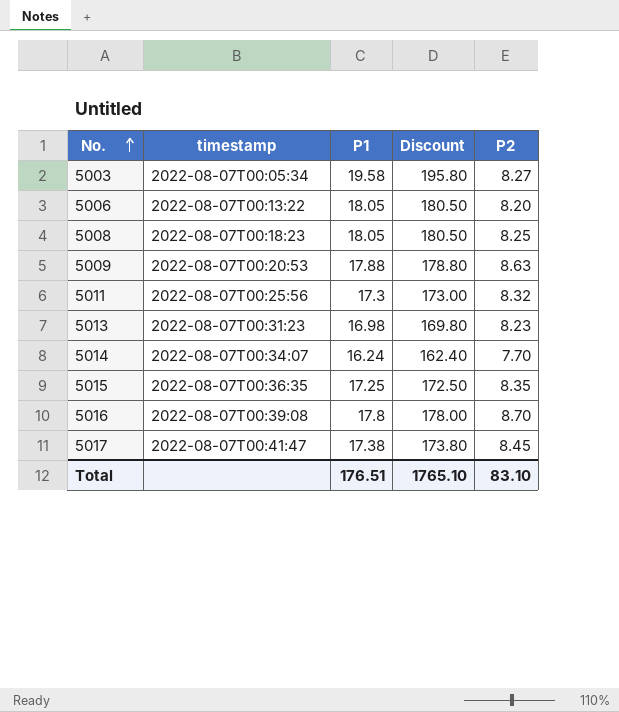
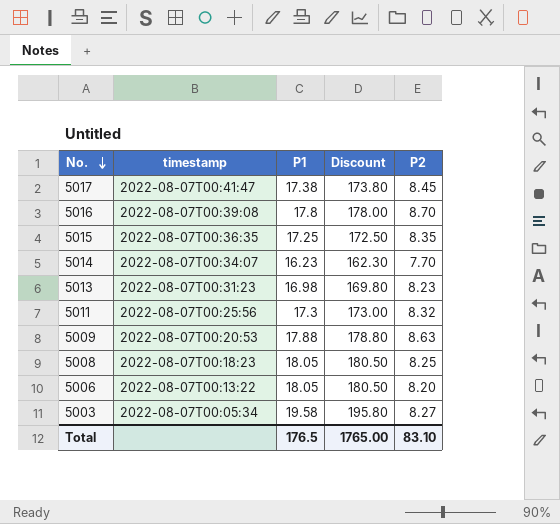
row order: No. ascending -> No. descending
5014 | P1: 16.24 -> 16.23
5014 | Discount: 162.40 -> 162.30
Total | P1: 176.51 -> 176.5
Total | Discount: 1765.10 -> 1765.00

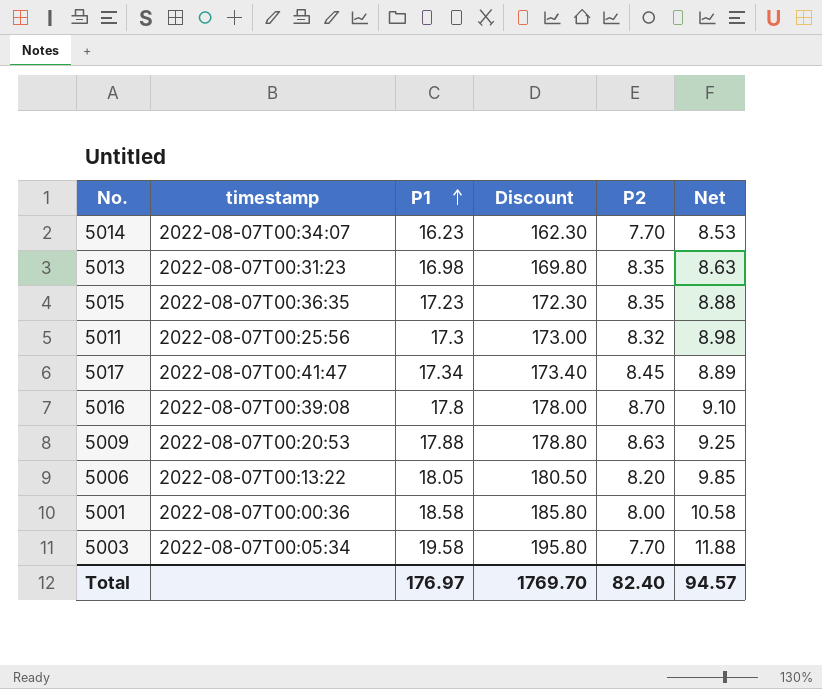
row order: No. descending -> P1 ascending
column Net | formula: none -> [P1] - [P2]
row 5008: 2022-08-07T00:18:23 | 18.05 | 180.50 | 8.25 -> none
5013 | P2: 8.23 -> 8.35
5015 | P1: 17.25 -> 17.23
5015 | Discount: 172.50 -> 172.30
5017 | P1: 17.38 -> 17.34
5017 | Discount: 173.80 -> 173.40
row 5001: none -> 2022-08-07T00:00:36 | 18.58 | 185.80 | 8.00 | 10.58
5003 | P2: 8.27 -> 7.70
Total | P1: 176.5 -> 176.97
Total | Discount: 1765.00 -> 1769.70
Total | P2: 83.10 -> 82.40

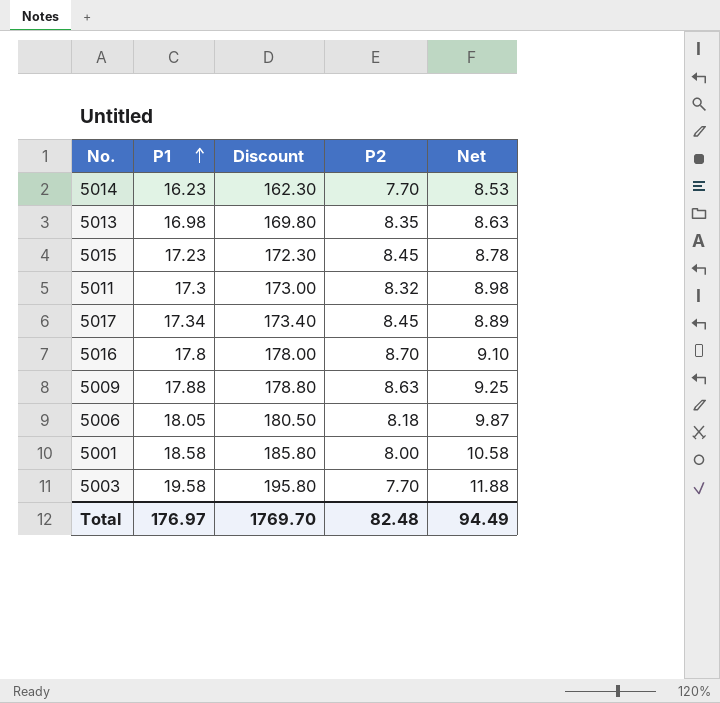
column timestamp | position: 2 -> none
5015 | P2: 8.35 -> 8.45
5015 | Net: 8.88 -> 8.78
5006 | P2: 8.20 -> 8.18
5006 | Net: 9.85 -> 9.87
Total | P2: 82.40 -> 82.48
Total | Net: 94.57 -> 94.49

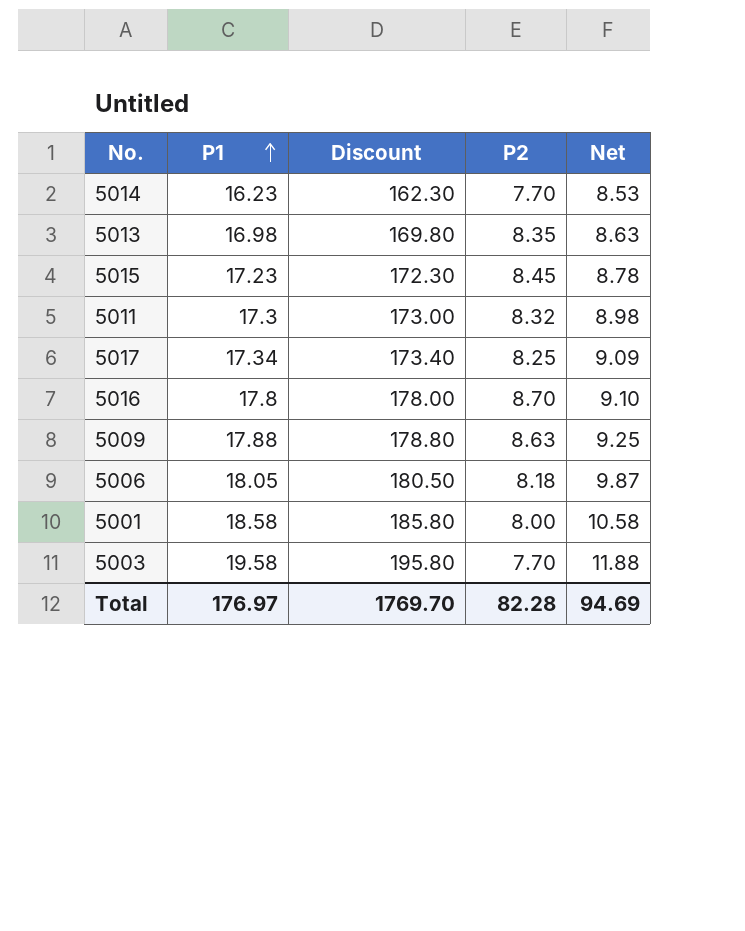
5017 | P2: 8.45 -> 8.25
5017 | Net: 8.89 -> 9.09
Total | P2: 82.48 -> 82.28
Total | Net: 94.49 -> 94.69

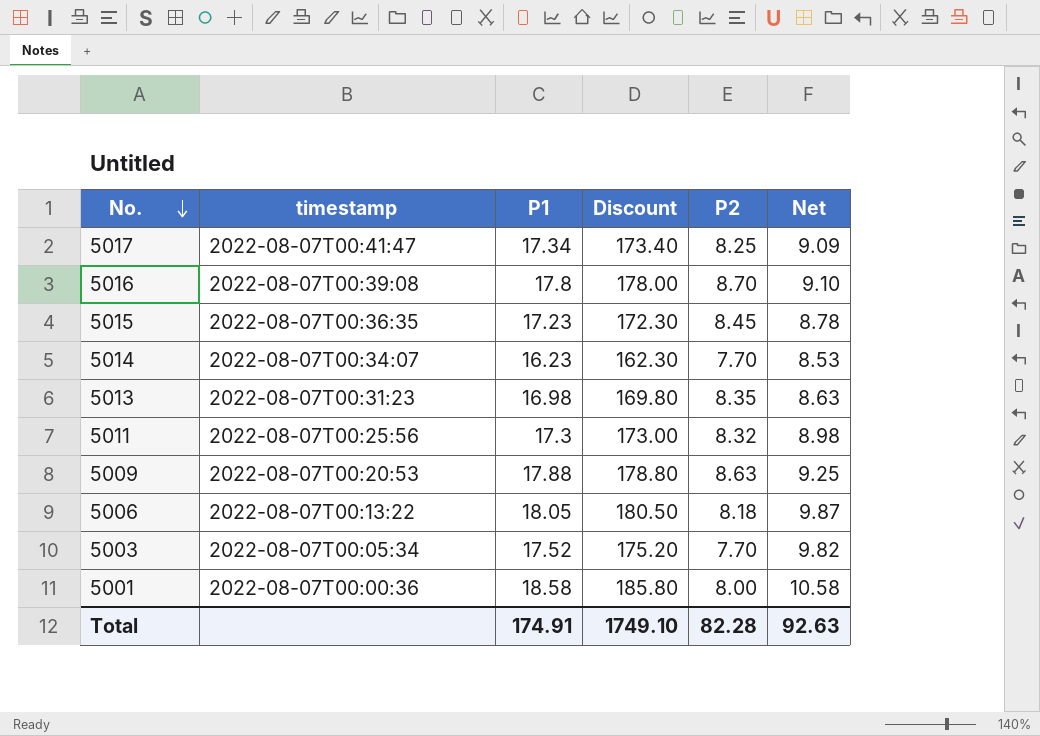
row order: P1 ascending -> No. descending
column timestamp | position: none -> 2
5003 | P1: 19.58 -> 17.52
5003 | Discount: 195.80 -> 175.20
5003 | Net: 11.88 -> 9.82
Total | P1: 176.97 -> 174.91
Total | Discount: 1769.70 -> 1749.10
Total | Net: 94.69 -> 92.63

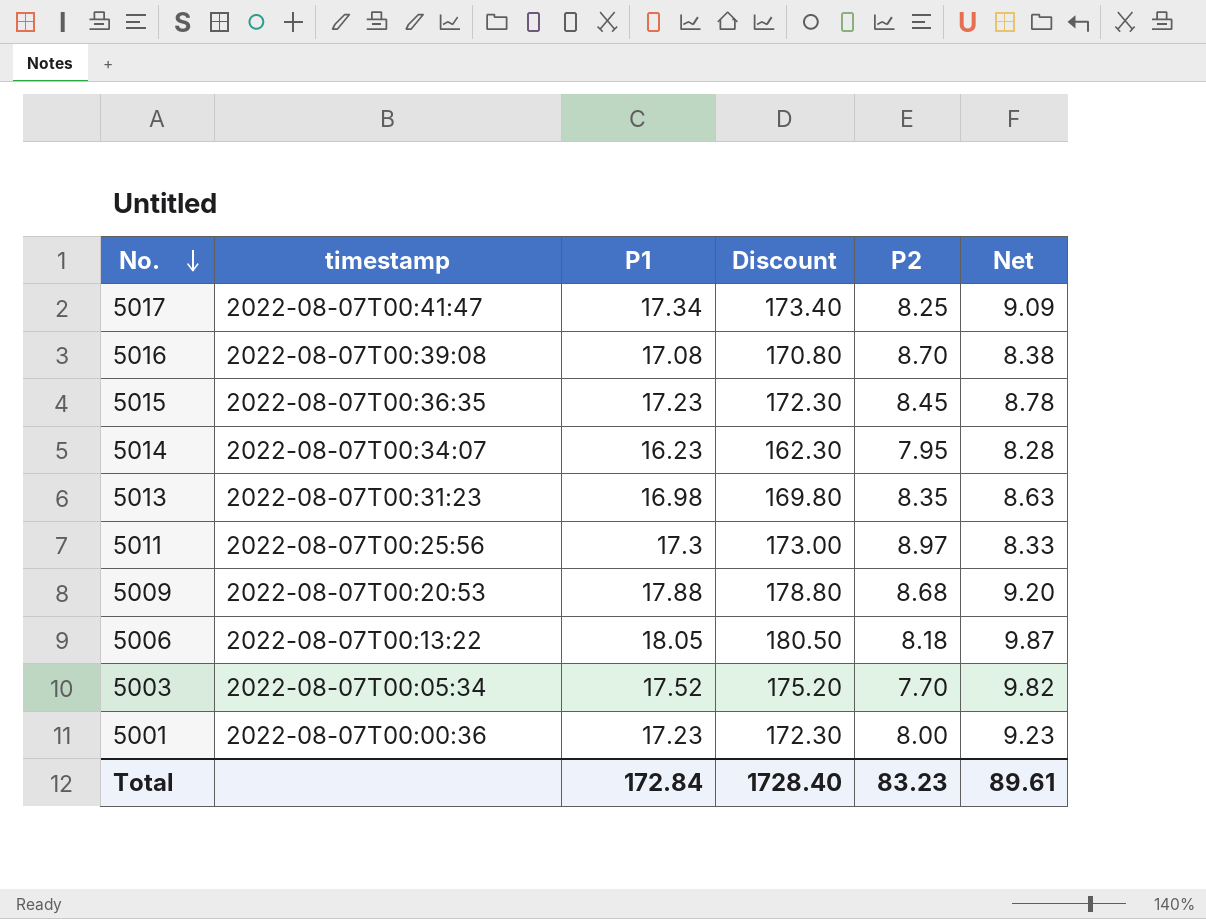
5016 | P1: 17.8 -> 17.08
5016 | Discount: 178.00 -> 170.80
5016 | Net: 9.10 -> 8.38
5014 | P2: 7.70 -> 7.95
5014 | Net: 8.53 -> 8.28
5011 | P2: 8.32 -> 8.97
5011 | Net: 8.98 -> 8.33
5009 | P2: 8.63 -> 8.68
5009 | Net: 9.25 -> 9.20
5001 | P1: 18.58 -> 17.23
5001 | Discount: 185.80 -> 172.30
5001 | Net: 10.58 -> 9.23
Total | P1: 174.91 -> 172.84
Total | Discount: 1749.10 -> 1728.40
Total | P2: 82.28 -> 83.23
Total | Net: 92.63 -> 89.61

